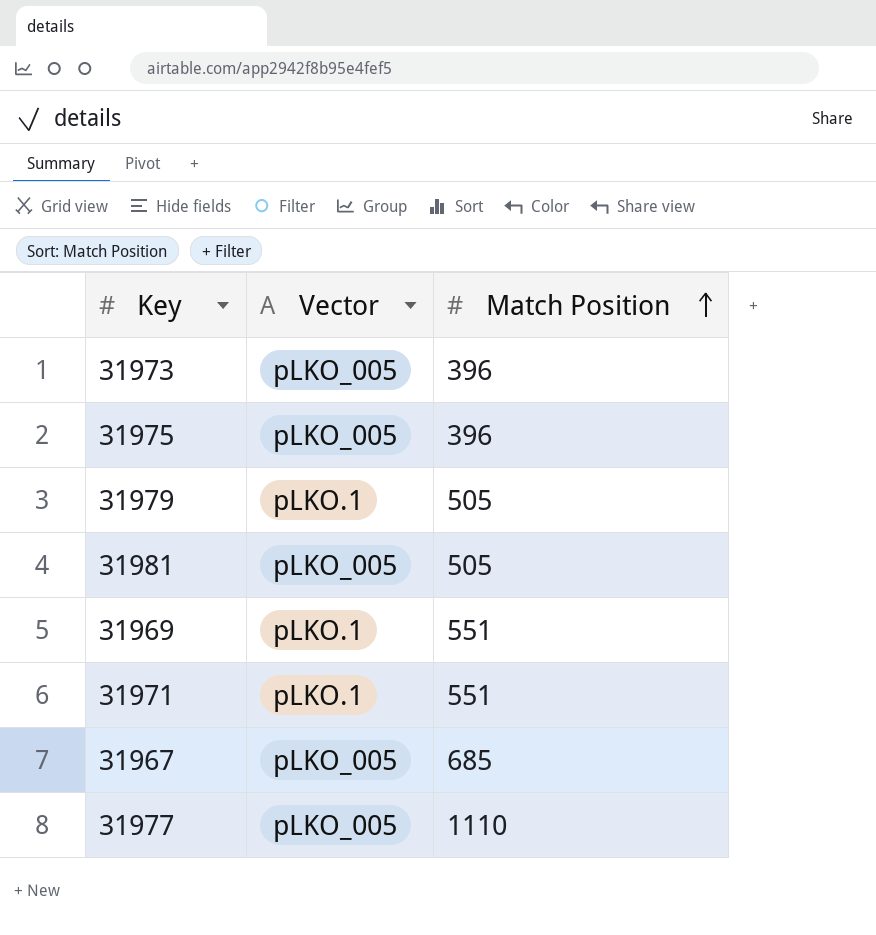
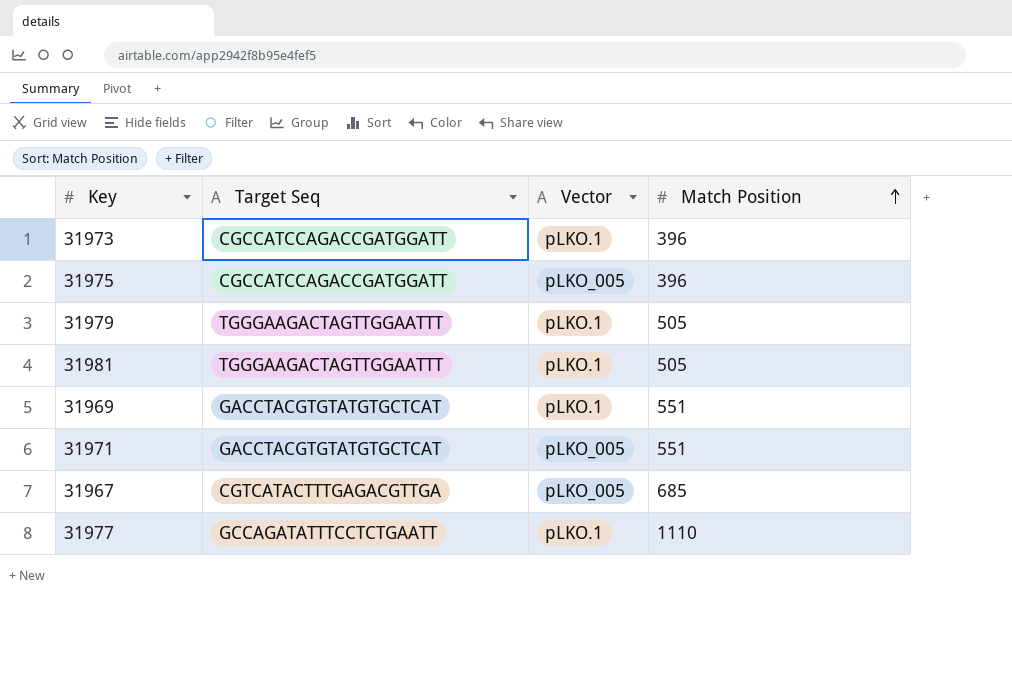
column Target Seq | position: none -> 2
31973 | Vector: pLKO_005 -> pLKO.1
31981 | Vector: pLKO_005 -> pLKO.1
31971 | Vector: pLKO.1 -> pLKO_005
31977 | Vector: pLKO_005 -> pLKO.1

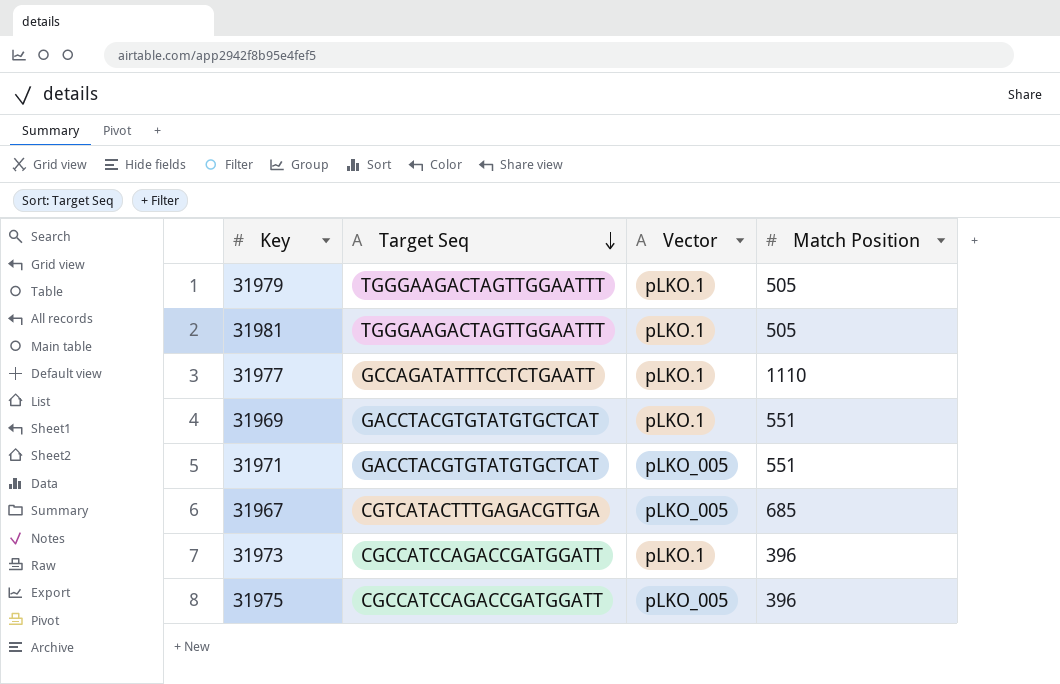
row order: Match Position ascending -> Target Seq descending

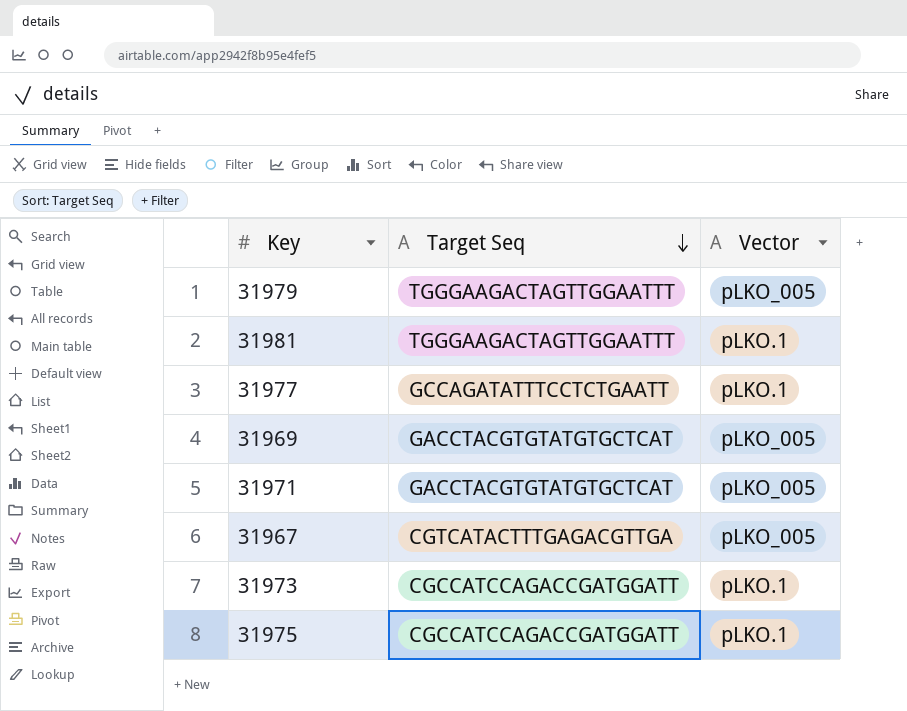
column Match Position | position: 4 -> none
31979 | Vector: pLKO.1 -> pLKO_005
31969 | Vector: pLKO.1 -> pLKO_005
31975 | Vector: pLKO_005 -> pLKO.1

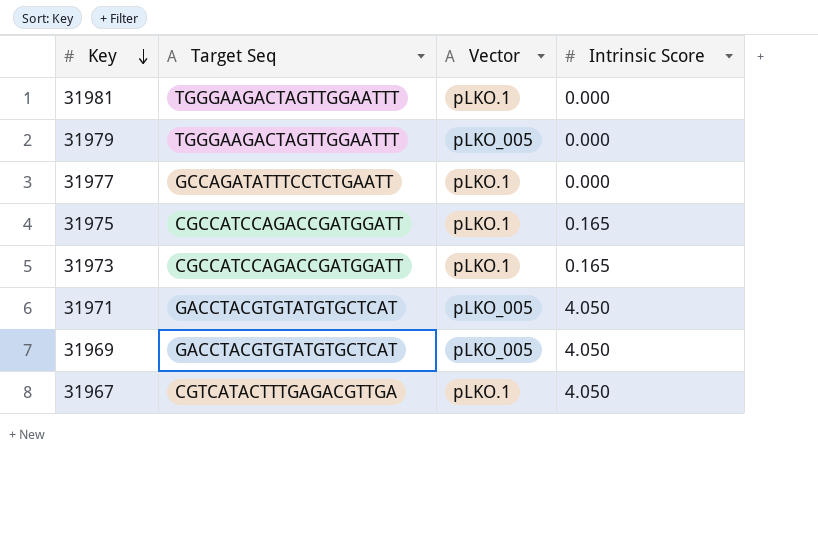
row order: Target Seq descending -> Key descending
column Intrinsic Score | position: none -> 4
31967 | Vector: pLKO_005 -> pLKO.1

